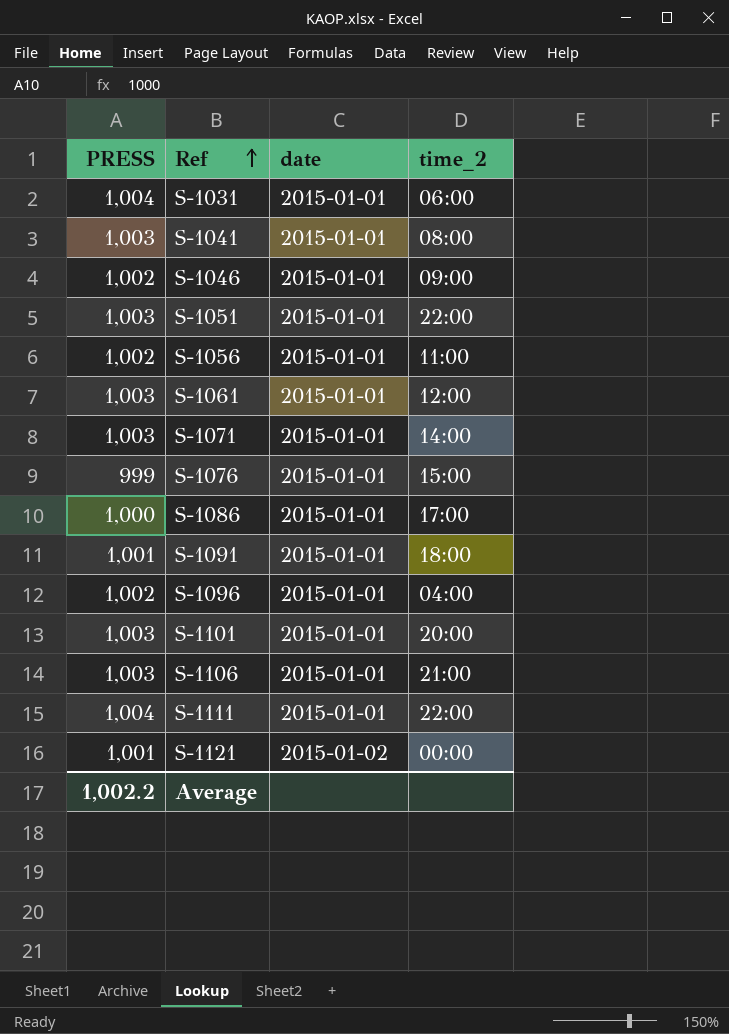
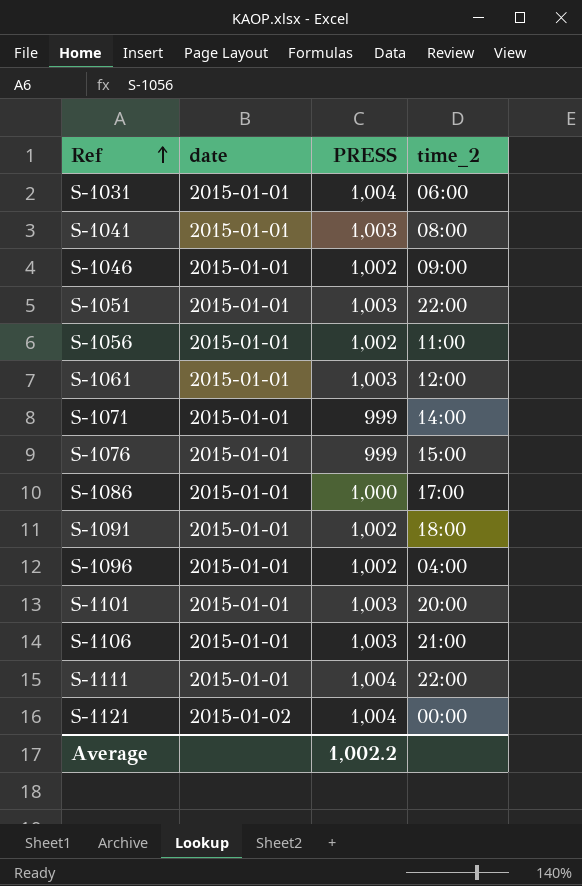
column PRESS | position: 1 -> 3
S-1071 | PRESS: 1,003 -> 999
S-1091 | PRESS: 1,001 -> 1,002
S-1121 | PRESS: 1,001 -> 1,004

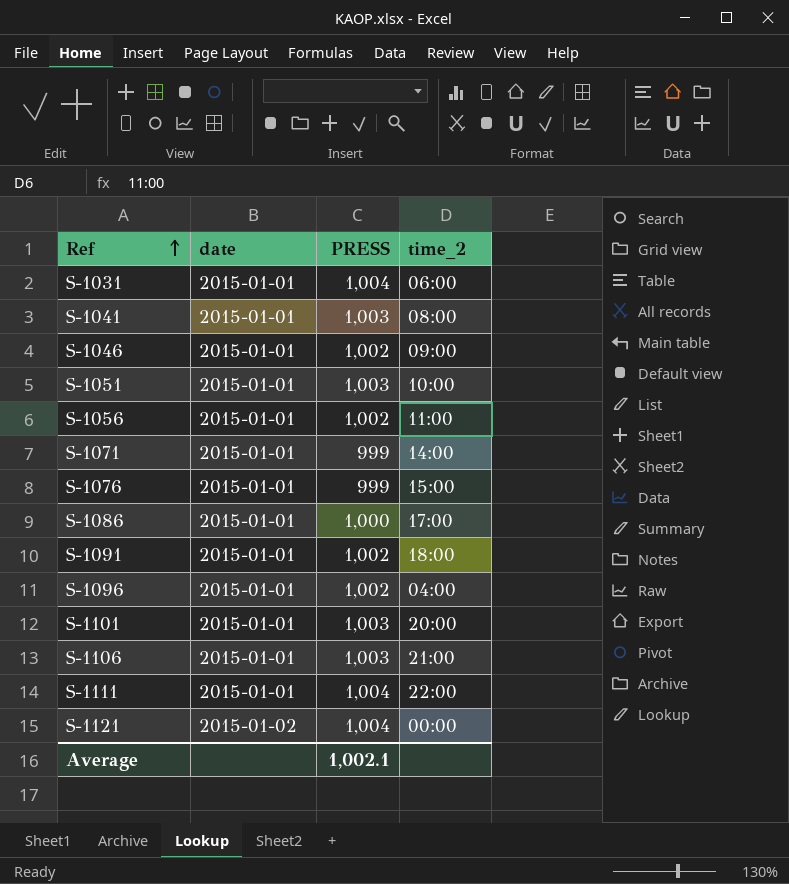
row S-1061: 2015-01-01 | 1,003 | 12:00 -> none
S-1051 | time_2: 22:00 -> 10:00
Average | PRESS: 1,002.2 -> 1,002.1

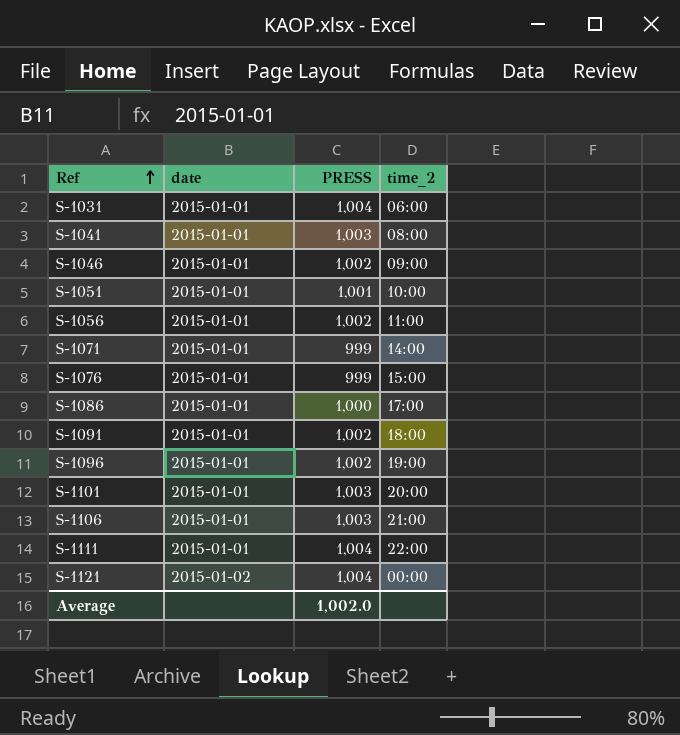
S-1051 | PRESS: 1,003 -> 1,001
S-1096 | time_2: 04:00 -> 19:00
Average | PRESS: 1,002.1 -> 1,002.0

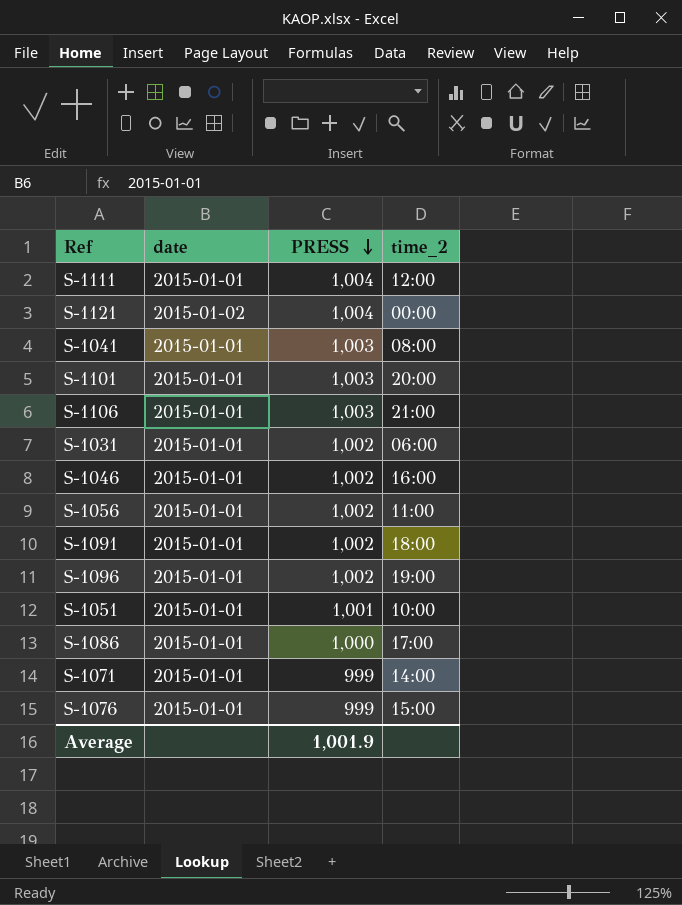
row order: Ref ascending -> PRESS descending
S-1111 | time_2: 22:00 -> 12:00
S-1031 | PRESS: 1,004 -> 1,002
S-1046 | time_2: 09:00 -> 16:00
Average | PRESS: 1,002.0 -> 1,001.9

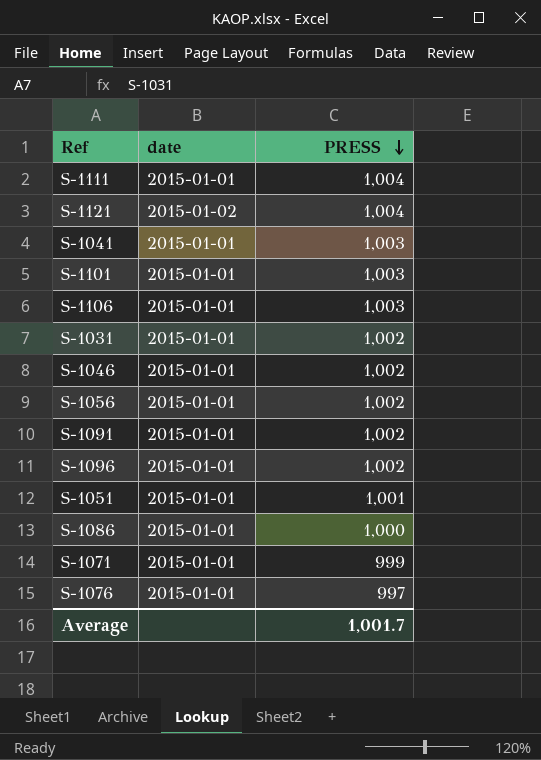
column time_2 | position: 4 -> none
S-1076 | PRESS: 999 -> 997
Average | PRESS: 1,001.9 -> 1,001.7

